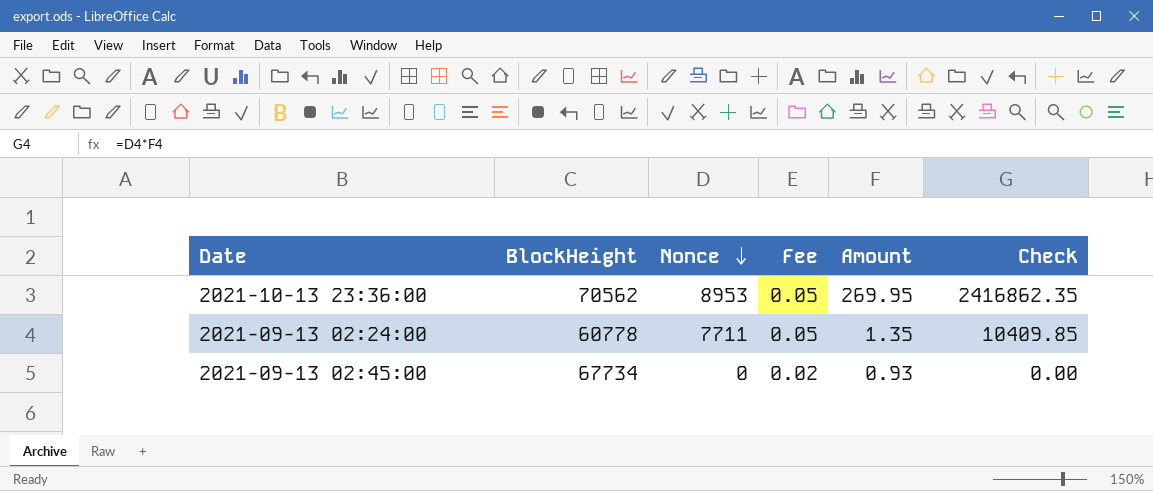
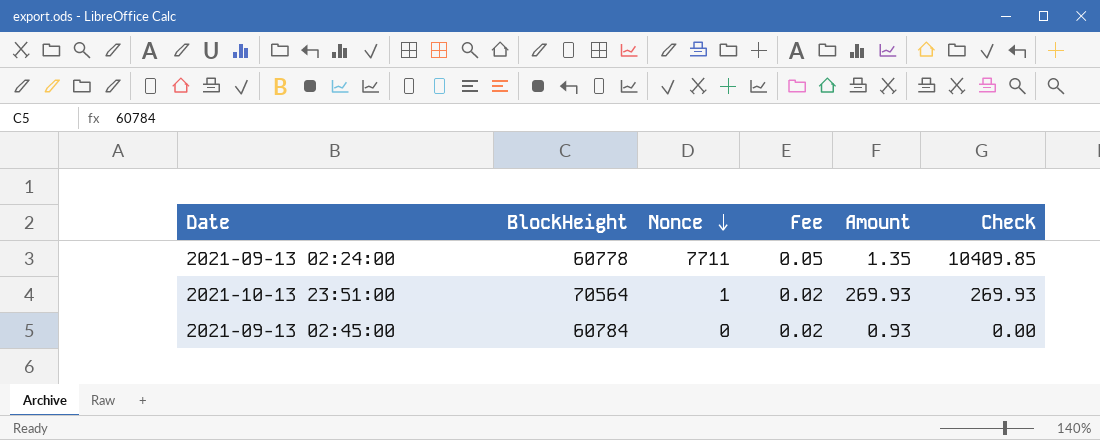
row 2021-10-13 23:36:00: 70562 | 8953 | 0.05 | 269.95 | 2416862.35 -> none
row 2021-10-13 23:51:00: none -> 70564 | 1 | 0.02 | 269.93 | 269.93
2021-09-13 02:45:00 | BlockHeight: 67734 -> 60784

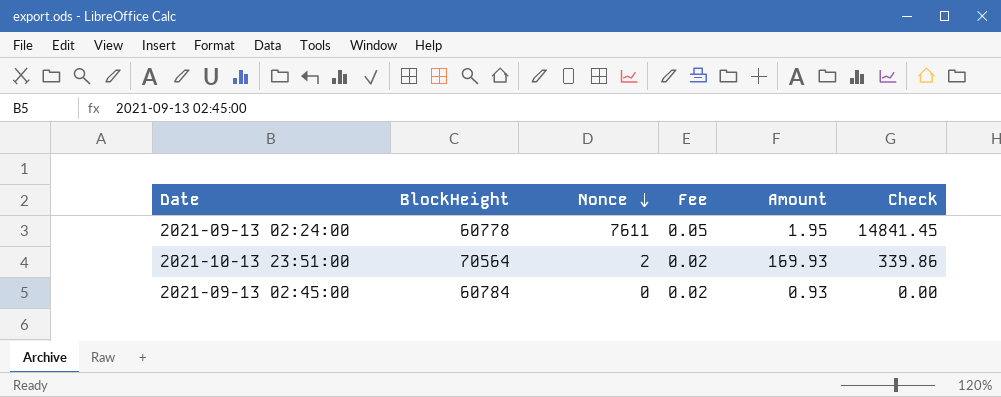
2021-09-13 02:24:00 | Nonce: 7711 -> 7611
2021-09-13 02:24:00 | Amount: 1.35 -> 1.95
2021-09-13 02:24:00 | Check: 10409.85 -> 14841.45
2021-10-13 23:51:00 | Nonce: 1 -> 2
2021-10-13 23:51:00 | Amount: 269.93 -> 169.93
2021-10-13 23:51:00 | Check: 269.93 -> 339.86

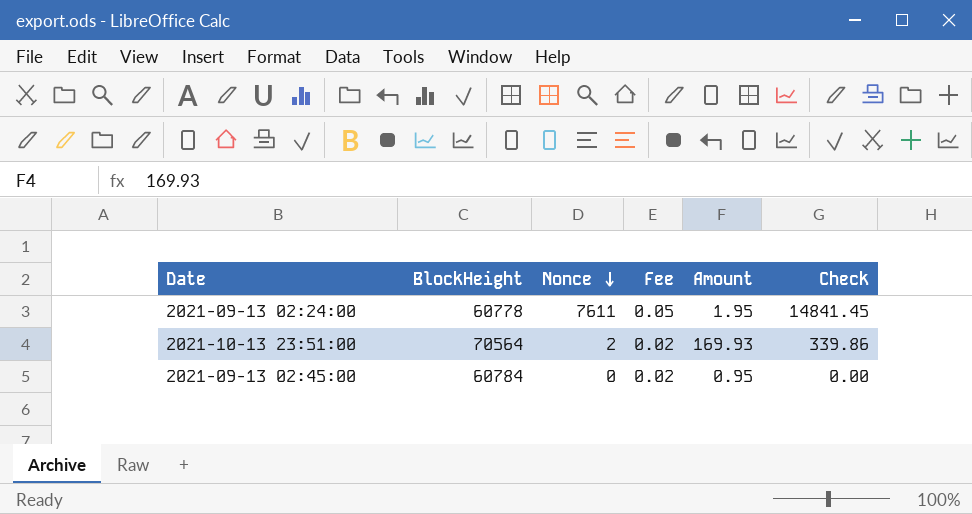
2021-09-13 02:45:00 | Amount: 0.93 -> 0.95

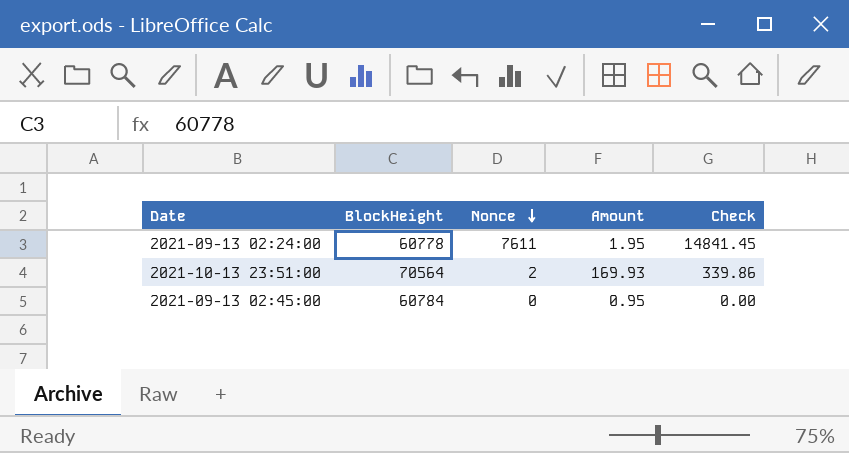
column Fee | position: 4 -> none

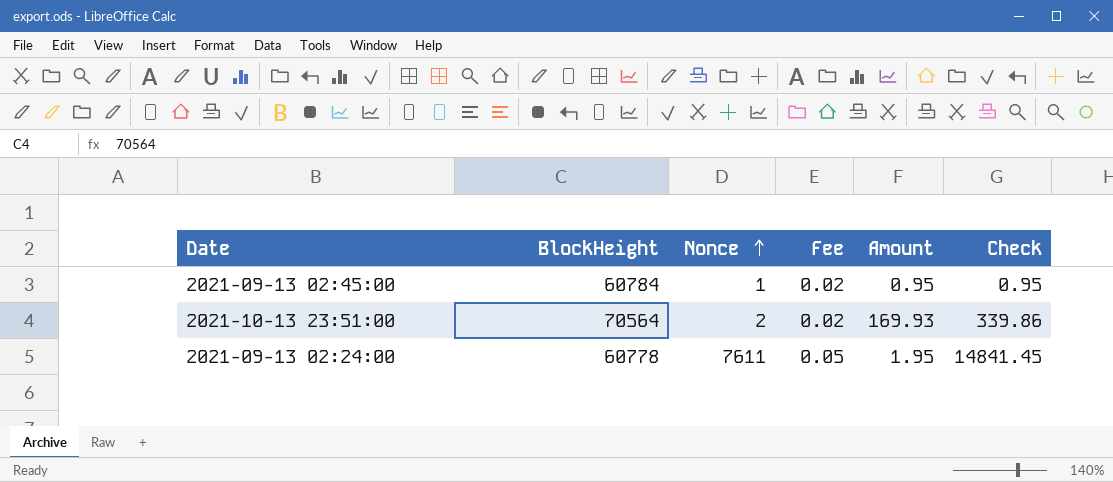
row order: Nonce descending -> Nonce ascending
column Fee | position: none -> 4
2021-09-13 02:45:00 | Nonce: 0 -> 1
2021-09-13 02:45:00 | Check: 0.00 -> 0.95

